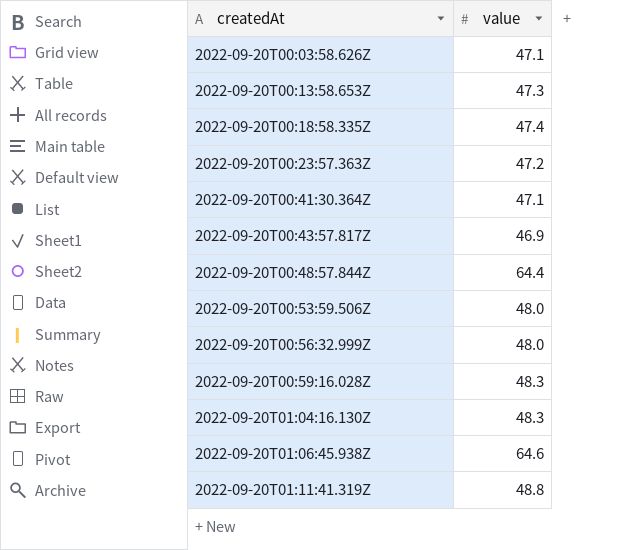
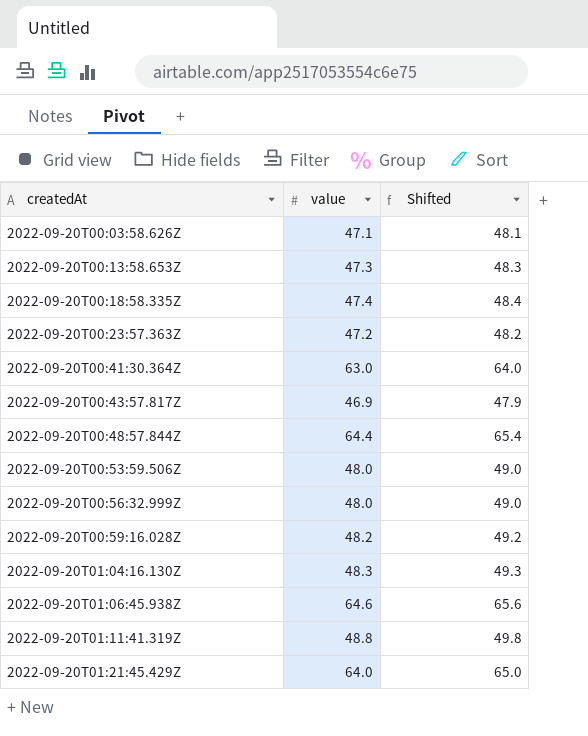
column Shifted | formula: none -> [value] + 1
2022-09-20T00:41:30.364Z | value: 47.1 -> 63.0
2022-09-20T00:59:16.028Z | value: 48.3 -> 48.2
row 2022-09-20T01:21:45.429Z: none -> 64.0 | 65.0

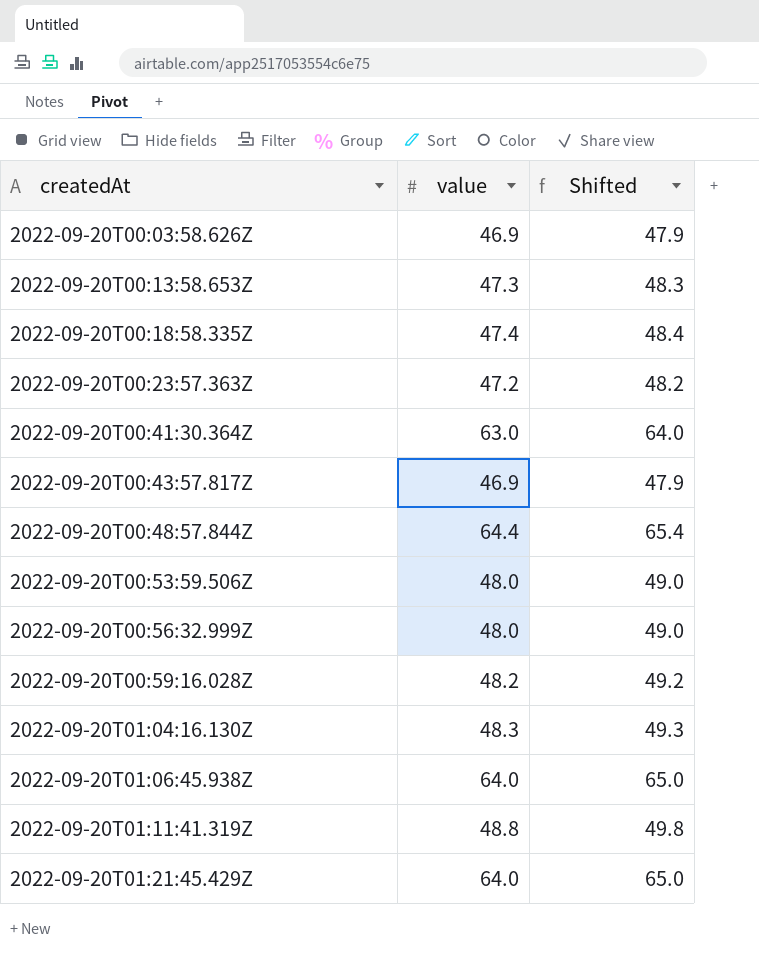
2022-09-20T00:03:58.626Z | value: 47.1 -> 46.9
2022-09-20T00:03:58.626Z | Shifted: 48.1 -> 47.9
2022-09-20T01:06:45.938Z | value: 64.6 -> 64.0
2022-09-20T01:06:45.938Z | Shifted: 65.6 -> 65.0

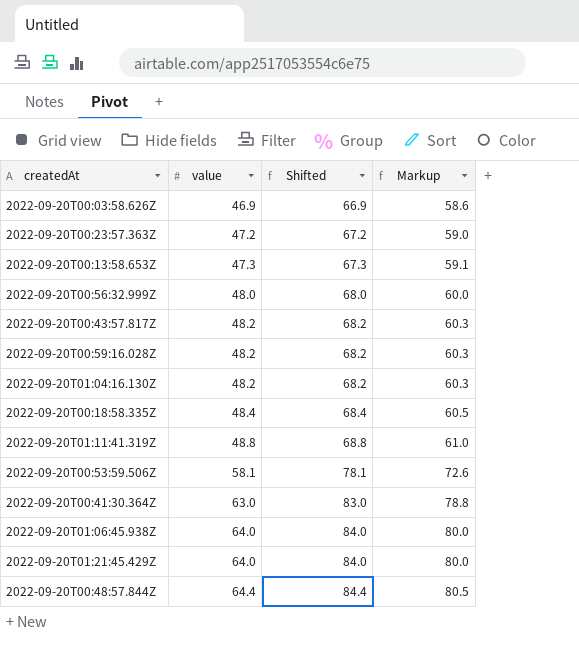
row order: createdAt ascending -> value ascending
column Shifted | formula: [value] + 1 -> [value] + 20
column Markup | formula: none -> [value] * 1.25
2022-09-20T00:43:57.817Z | value: 46.9 -> 48.2
2022-09-20T01:04:16.130Z | value: 48.3 -> 48.2
2022-09-20T00:18:58.335Z | value: 47.4 -> 48.4
2022-09-20T00:53:59.506Z | value: 48.0 -> 58.1

